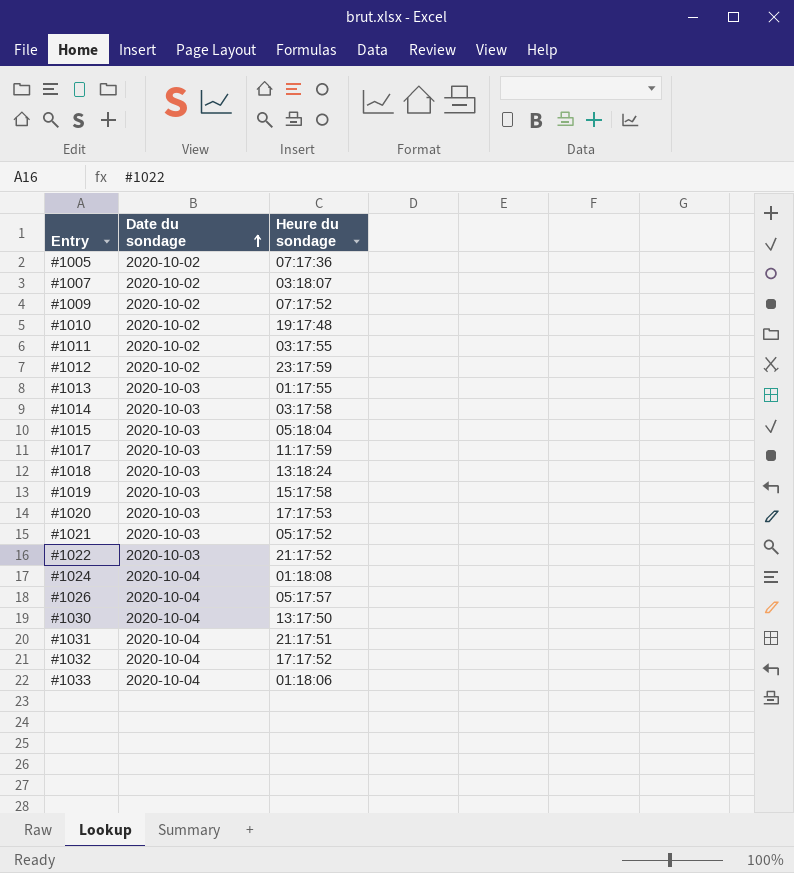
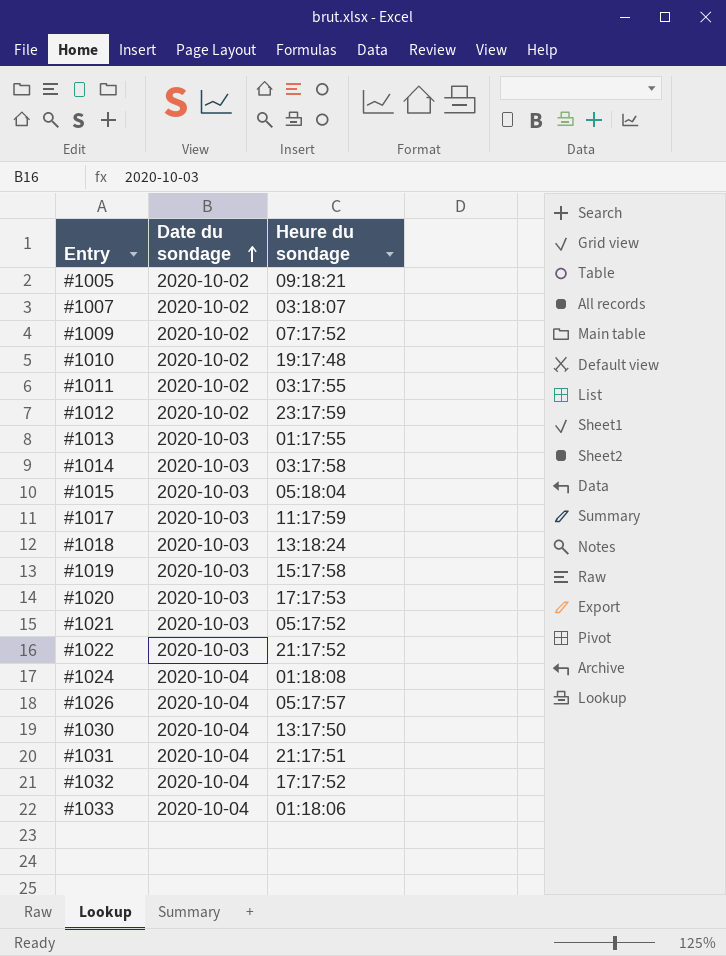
#1005 | Heure du sondage: 07:17:36 -> 09:18:21

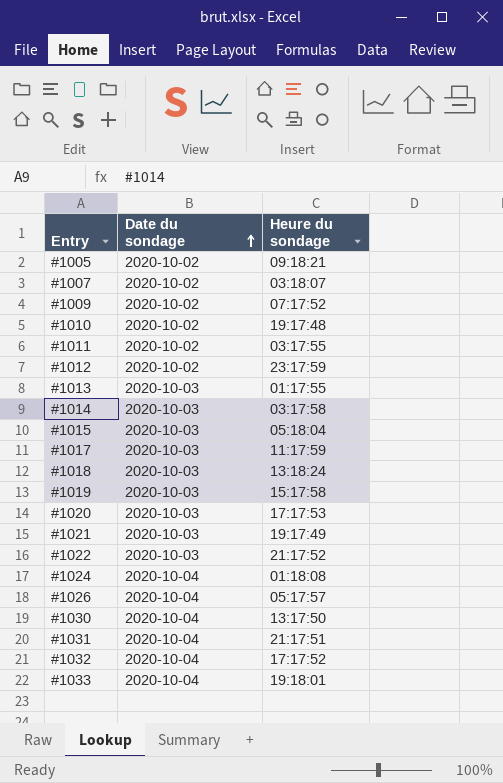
#1021 | Heure du sondage: 05:17:52 -> 19:17:49
#1033 | Heure du sondage: 01:18:06 -> 19:18:01

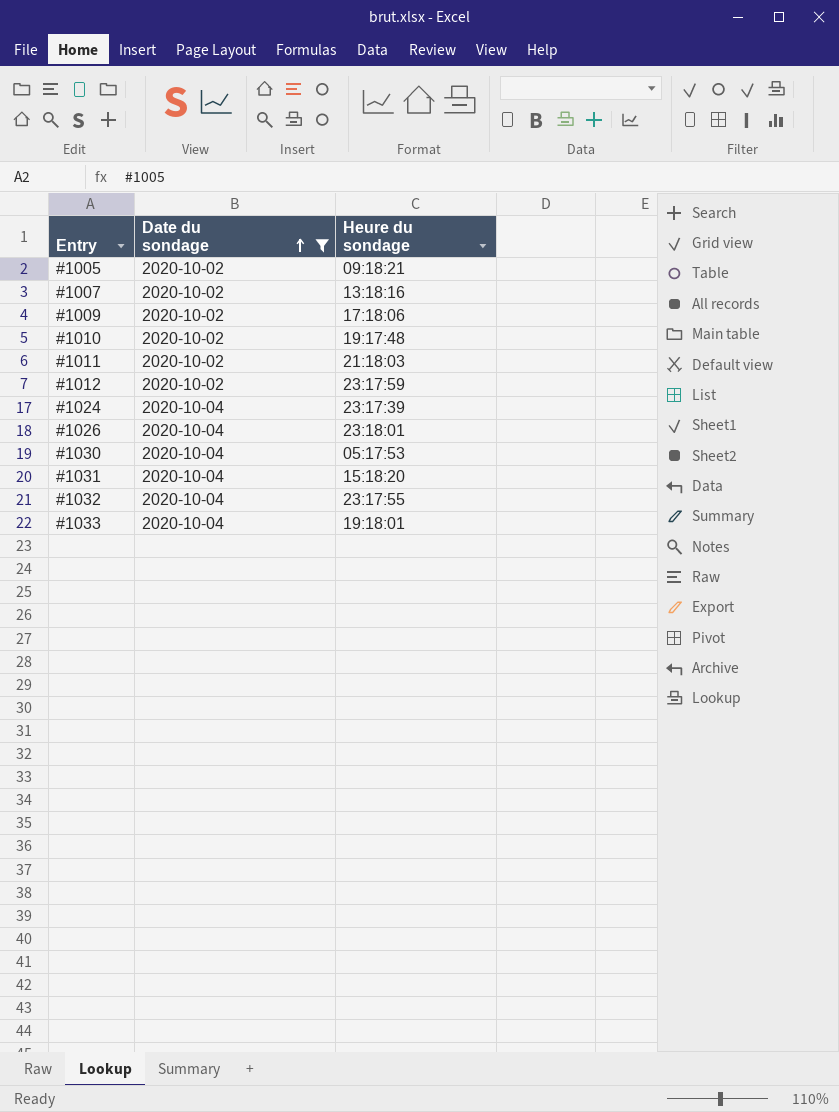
filter: none -> Date du sondage != 2020-10-03
#1007 | Heure du sondage: 03:18:07 -> 13:18:16
#1009 | Heure du sondage: 07:17:52 -> 17:18:06
#1011 | Heure du sondage: 03:17:55 -> 21:18:03
#1024 | Heure du sondage: 01:18:08 -> 23:17:39
#1026 | Heure du sondage: 05:17:57 -> 23:18:01
#1030 | Heure du sondage: 13:17:50 -> 05:17:53
#1031 | Heure du sondage: 21:17:51 -> 15:18:20
#1032 | Heure du sondage: 17:17:52 -> 23:17:55

